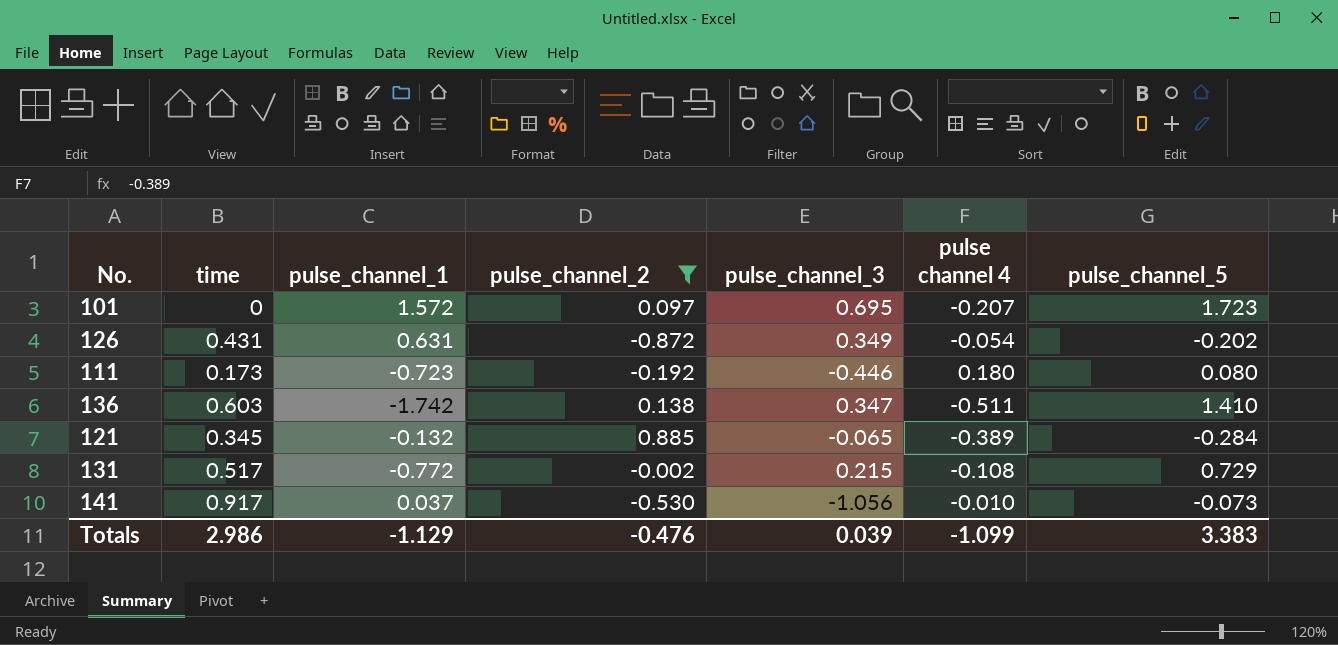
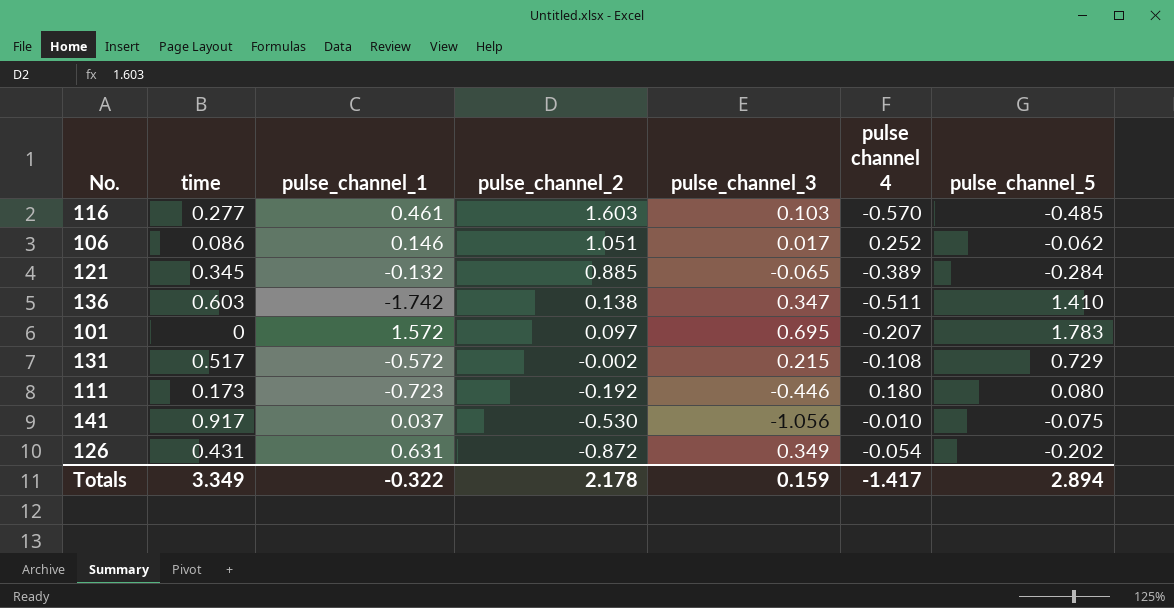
filter: pulse_channel_2 <= 0.885 -> none
row order: none -> pulse_channel_2 descending
101 | pulse_channel_5: 1.723 -> 1.783
131 | pulse_channel_1: -0.772 -> -0.572
141 | pulse_channel_5: -0.073 -> -0.075
Totals | time: 2.986 -> 3.349
Totals | pulse_channel_1: -1.129 -> -0.322
Totals | pulse_channel_2: -0.476 -> 2.178
Totals | pulse_channel_3: 0.039 -> 0.159
Totals | pulse channel 4: -1.099 -> -1.417
Totals | pulse_channel_5: 3.383 -> 2.894

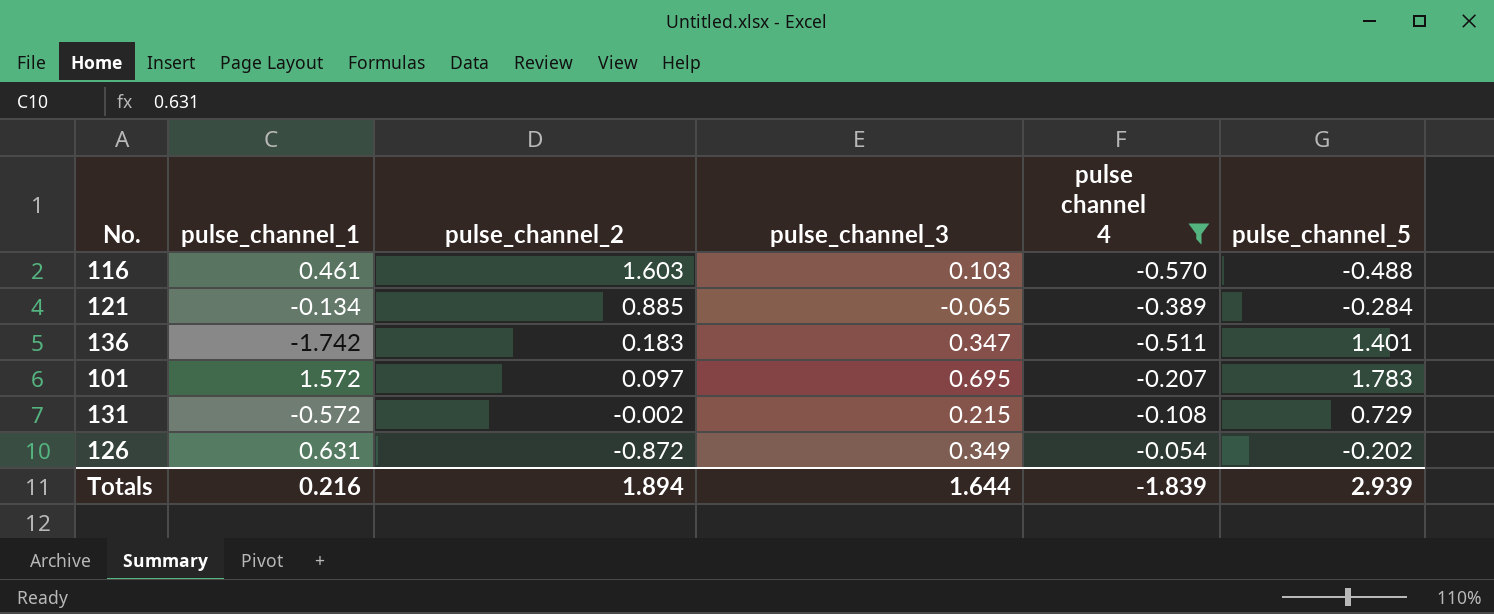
filter: none -> pulse channel 4 <= -0.054
column time | position: 2 -> none
116 | pulse_channel_5: -0.485 -> -0.488
121 | pulse_channel_1: -0.132 -> -0.134
136 | pulse_channel_2: 0.138 -> 0.183
136 | pulse_channel_5: 1.410 -> 1.401
Totals | pulse_channel_1: -0.322 -> 0.216
Totals | pulse_channel_2: 2.178 -> 1.894
Totals | pulse_channel_3: 0.159 -> 1.644
Totals | pulse channel 4: -1.417 -> -1.839
Totals | pulse_channel_5: 2.894 -> 2.939

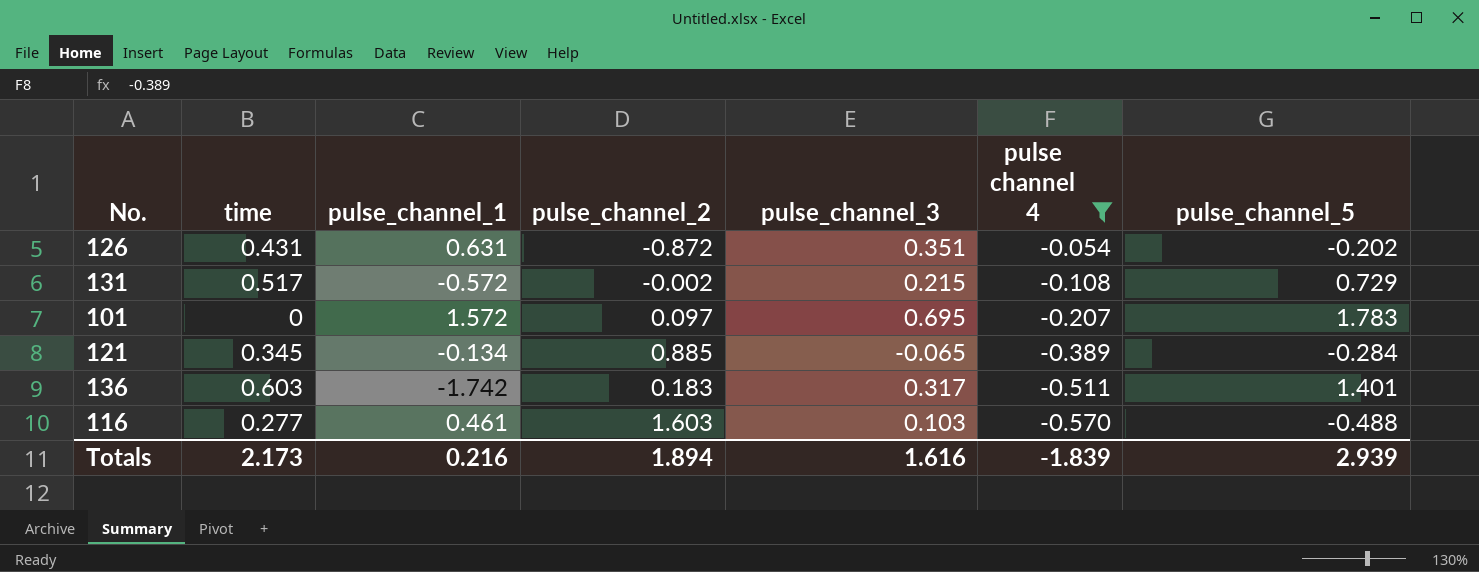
row order: pulse_channel_2 descending -> pulse channel 4 descending
column time | position: none -> 2
126 | pulse_channel_3: 0.349 -> 0.351
136 | pulse_channel_3: 0.347 -> 0.317
Totals | pulse_channel_3: 1.644 -> 1.616

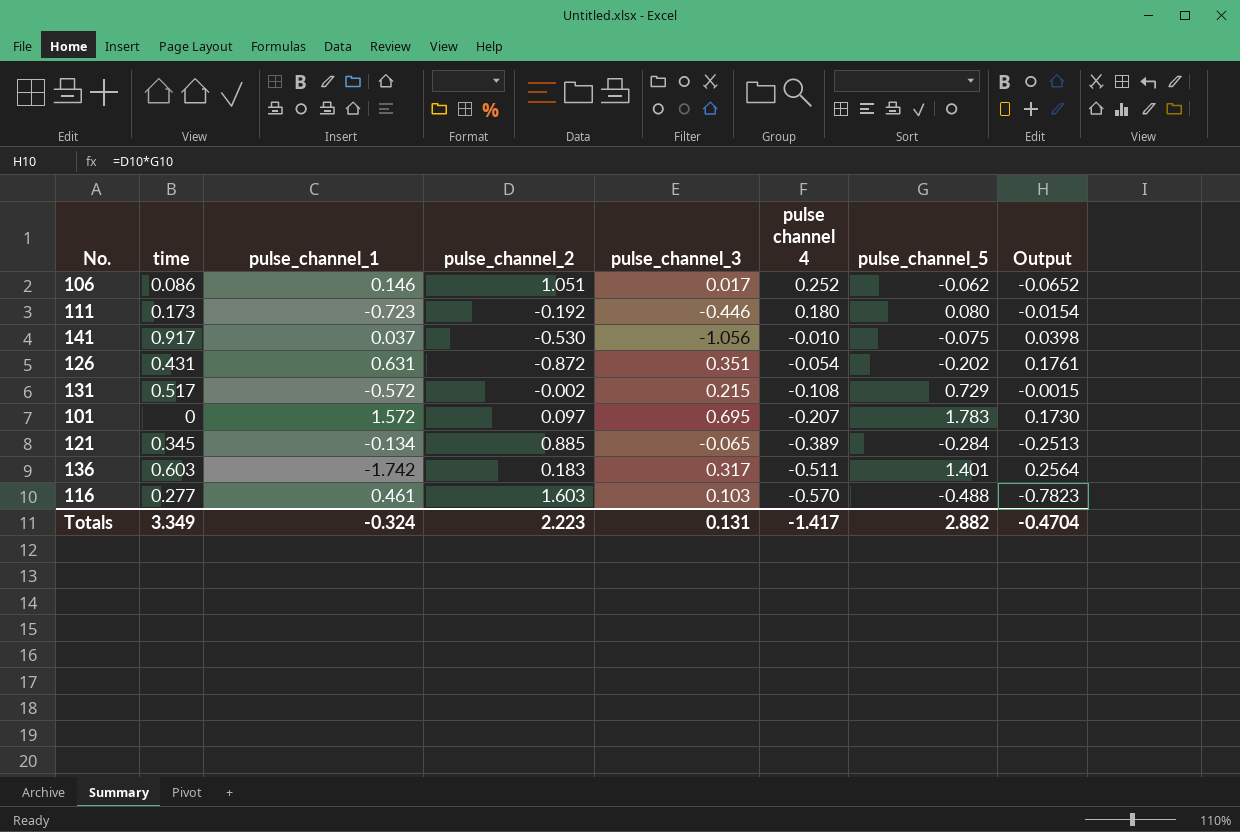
filter: pulse channel 4 <= -0.054 -> none
column Output | formula: none -> [pulse_channel_2] * [pulse_channel_5]
Totals | time: 2.173 -> 3.349
Totals | pulse_channel_1: 0.216 -> -0.324
Totals | pulse_channel_2: 1.894 -> 2.223
Totals | pulse_channel_3: 1.616 -> 0.131
Totals | pulse channel 4: -1.839 -> -1.417
Totals | pulse_channel_5: 2.939 -> 2.882

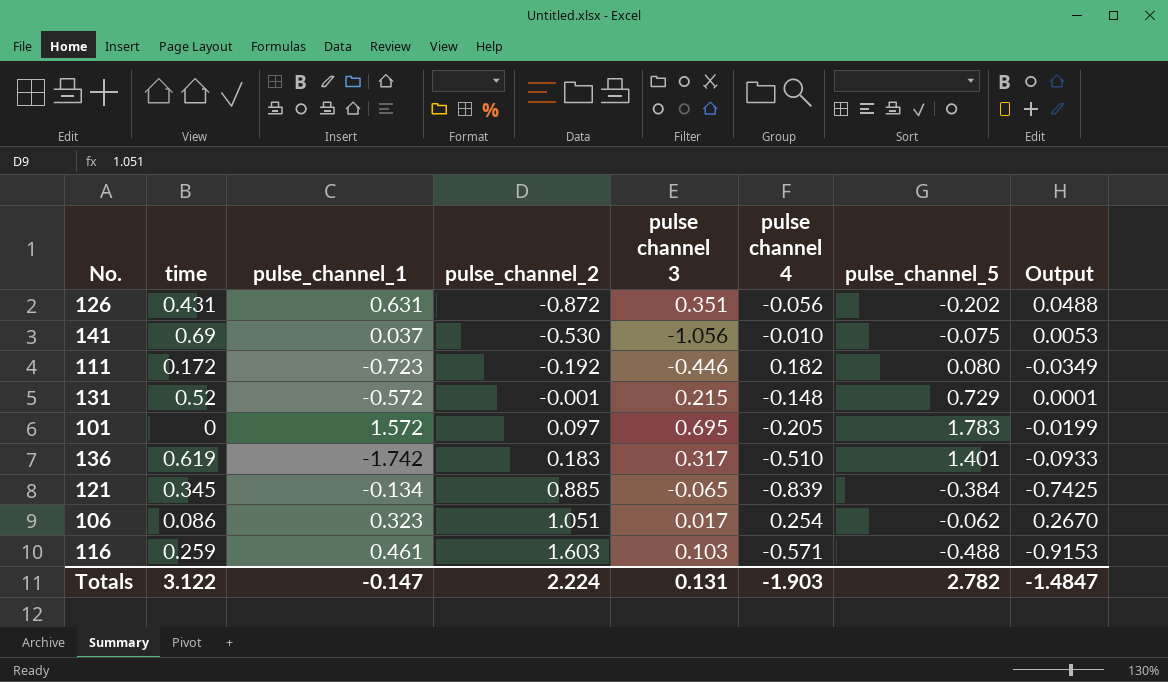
row order: pulse channel 4 descending -> pulse_channel_2 ascending
column name: pulse_channel_3 -> pulse channel 3
column Output | formula: [pulse_channel_2] * [pulse_channel_5] -> [pulse_channel_2] * [pulse channel 4]
126 | pulse channel 4: -0.054 -> -0.056
141 | time: 0.917 -> 0.69
111 | time: 0.173 -> 0.172
111 | pulse channel 4: 0.180 -> 0.182
131 | time: 0.517 -> 0.52
131 | pulse_channel_2: -0.002 -> -0.001
131 | pulse channel 4: -0.108 -> -0.148
101 | pulse channel 4: -0.207 -> -0.205
136 | time: 0.603 -> 0.619
136 | pulse channel 4: -0.511 -> -0.510
121 | pulse channel 4: -0.389 -> -0.839
121 | pulse_channel_5: -0.284 -> -0.384
106 | pulse_channel_1: 0.146 -> 0.323
106 | pulse channel 4: 0.252 -> 0.254
116 | time: 0.277 -> 0.259
116 | pulse channel 4: -0.570 -> -0.571
Totals | time: 3.349 -> 3.122
Totals | pulse_channel_1: -0.324 -> -0.147
Totals | pulse_channel_2: 2.223 -> 2.224
Totals | pulse channel 4: -1.417 -> -1.903
Totals | pulse_channel_5: 2.882 -> 2.782
Totals | Output: -0.4704 -> -1.4847

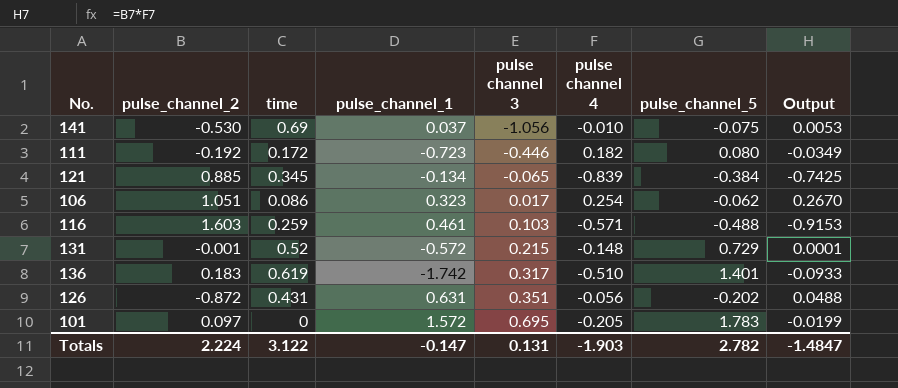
row order: pulse_channel_2 ascending -> pulse channel 3 ascending
column pulse_channel_2 | position: 4 -> 2

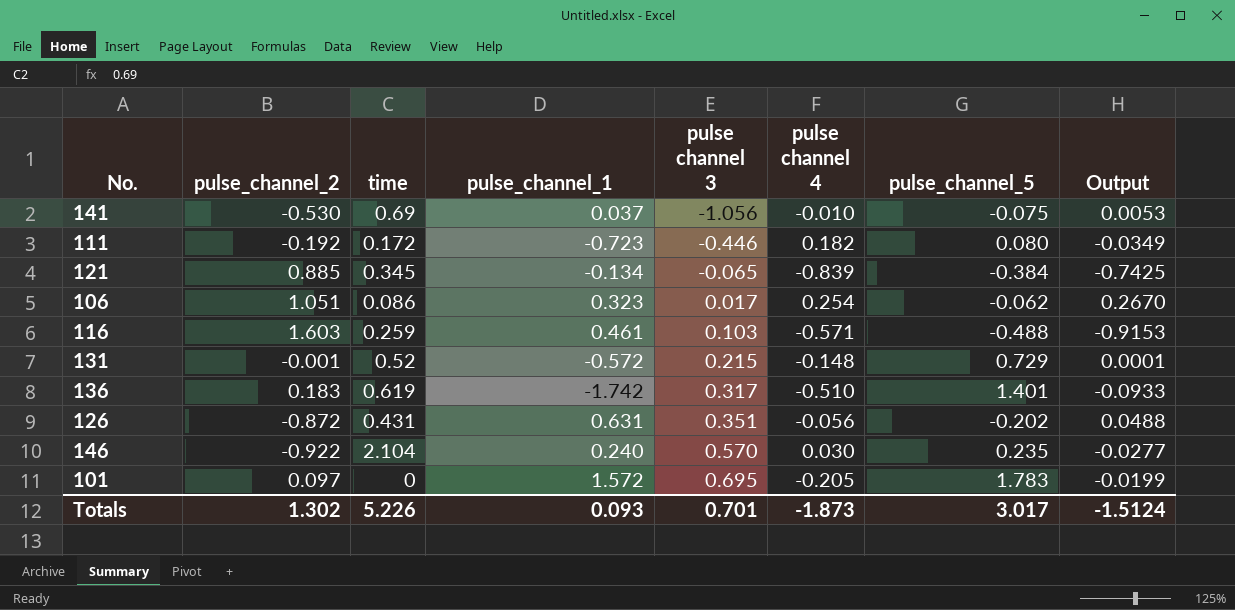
row 146: none -> -0.922 | 2.104 | 0.240 | 0.570 | 0.030 | 0.235 | -0.0277
Totals | pulse_channel_2: 2.224 -> 1.302
Totals | time: 3.122 -> 5.226
Totals | pulse_channel_1: -0.147 -> 0.093
Totals | pulse channel 3: 0.131 -> 0.701
Totals | pulse channel 4: -1.903 -> -1.873
Totals | pulse_channel_5: 2.782 -> 3.017
Totals | Output: -1.4847 -> -1.5124

